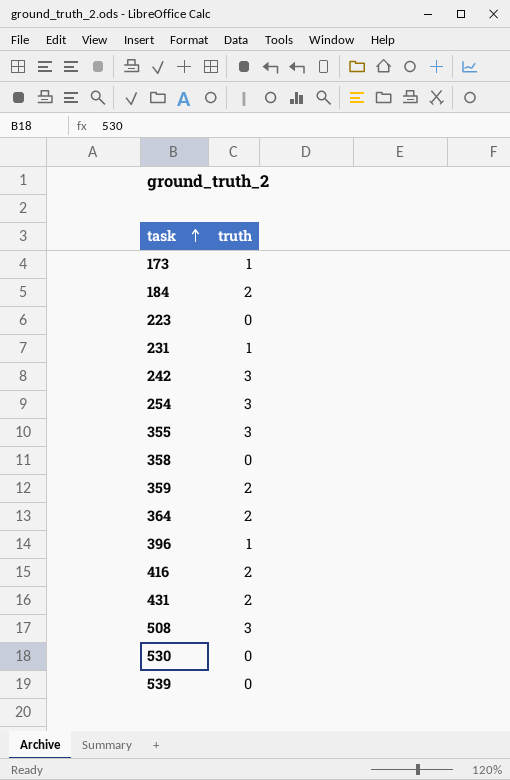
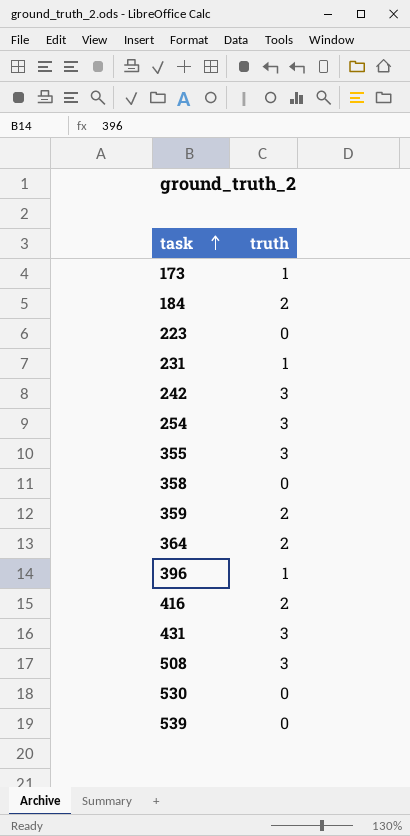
431 | truth: 2 -> 3

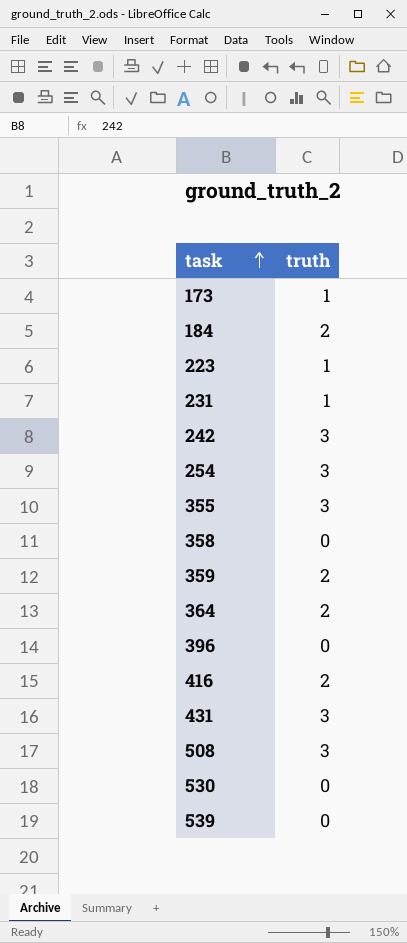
223 | truth: 0 -> 1
396 | truth: 1 -> 0

